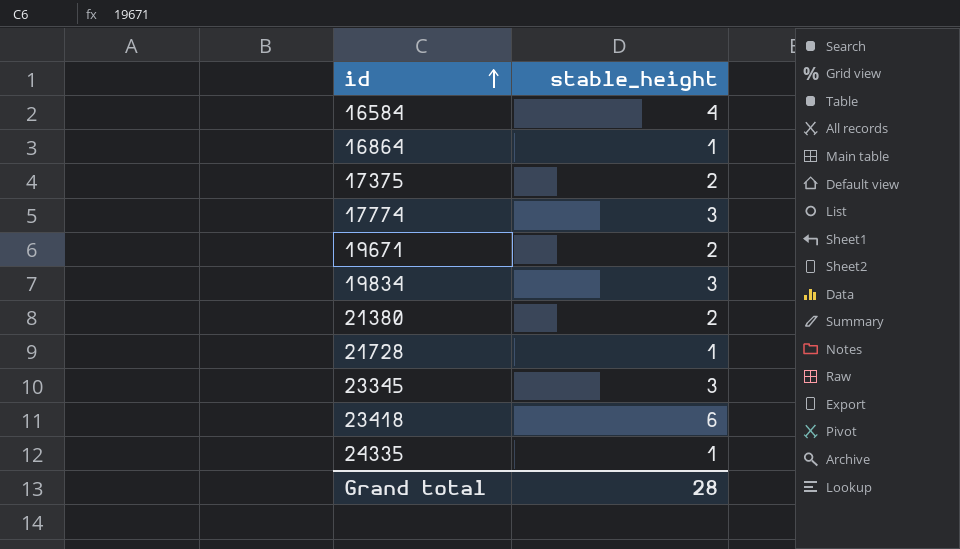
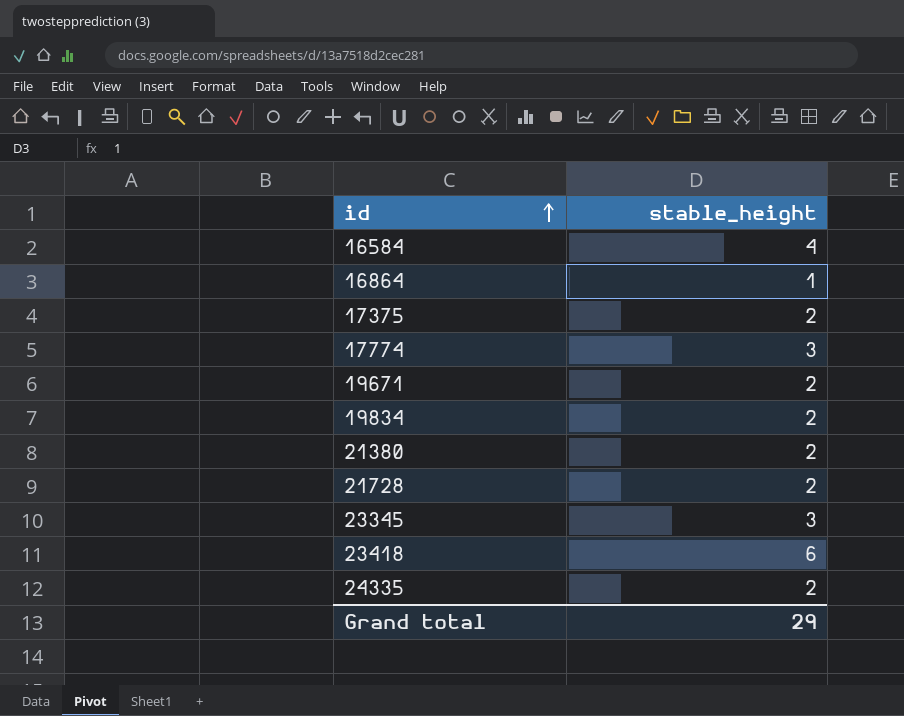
19834 | stable_height: 3 -> 2
21728 | stable_height: 1 -> 2
24335 | stable_height: 1 -> 2
Grand total | stable_height: 28 -> 29

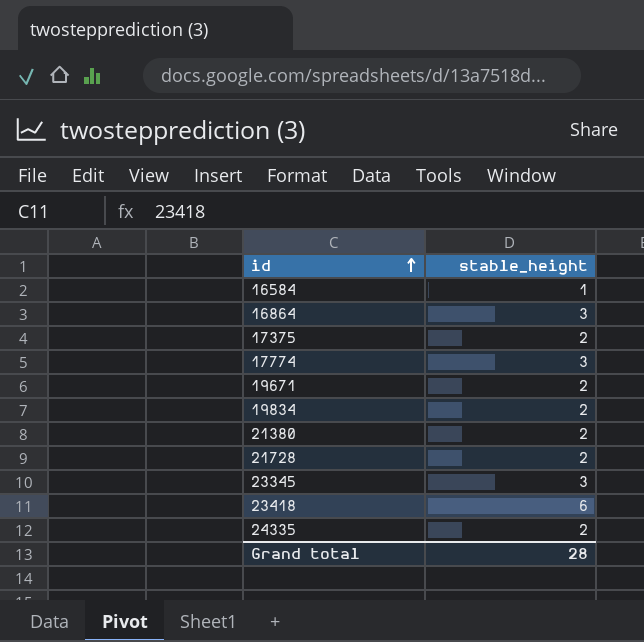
16584 | stable_height: 4 -> 1
16864 | stable_height: 1 -> 3
Grand total | stable_height: 29 -> 28

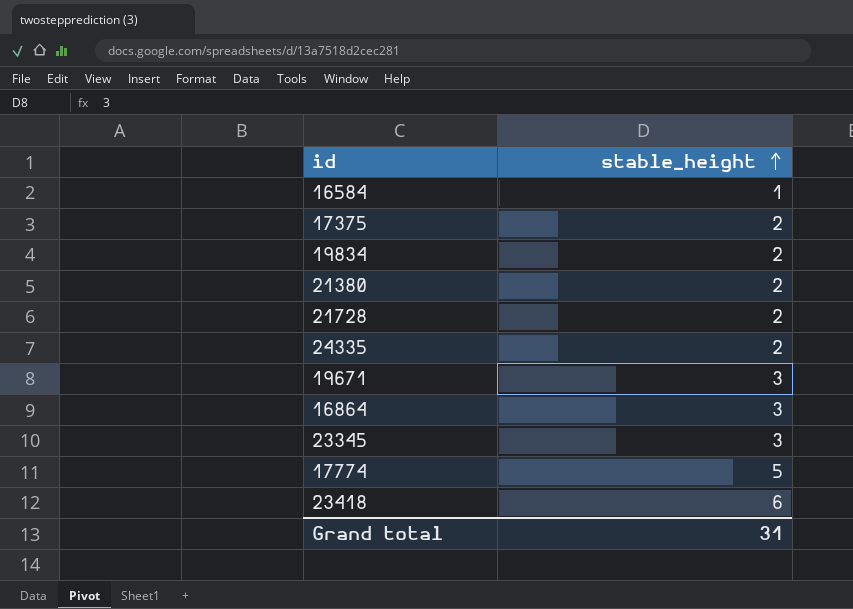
row order: id ascending -> stable_height ascending
19671 | stable_height: 2 -> 3
17774 | stable_height: 3 -> 5
Grand total | stable_height: 28 -> 31

